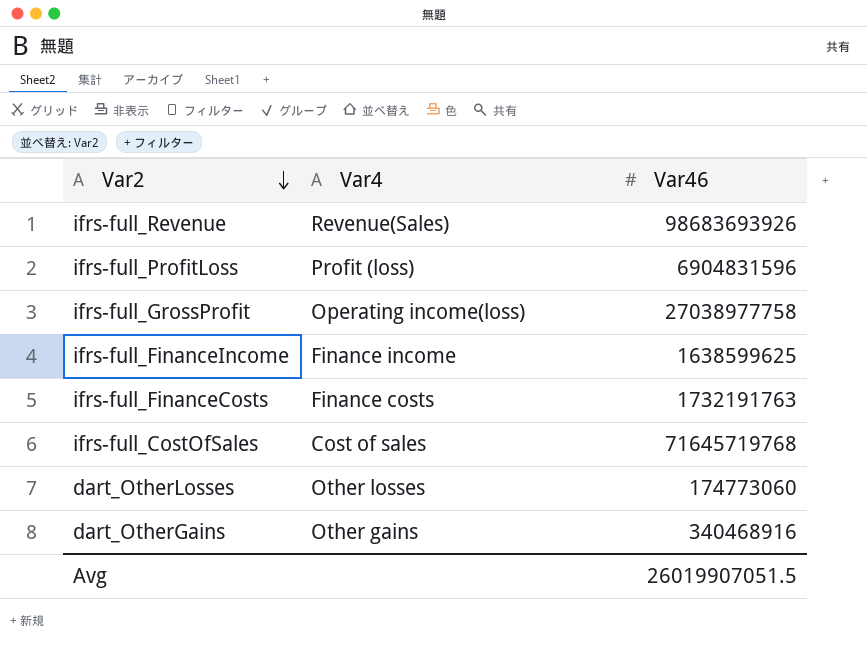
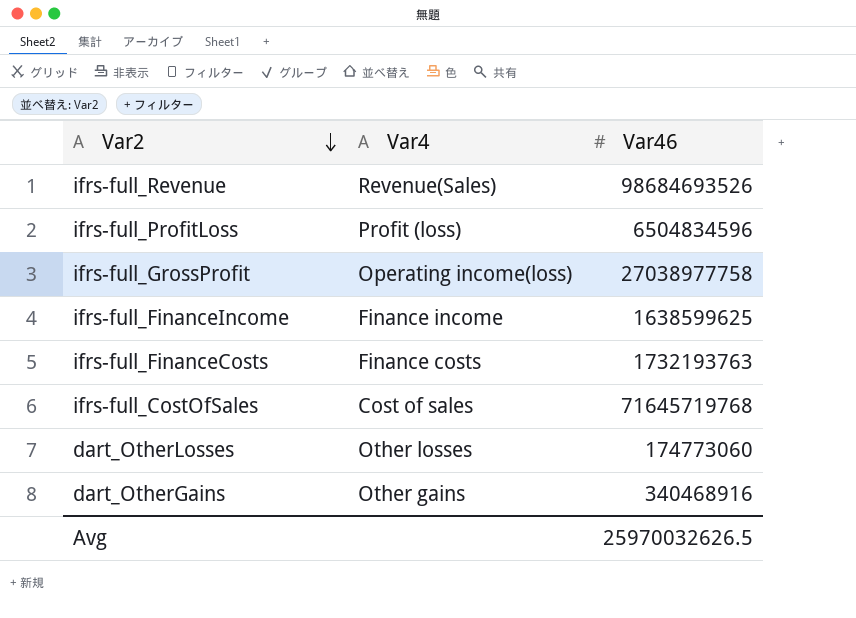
ifrs-full_Revenue | Var46: 98683693926 -> 98684693526
ifrs-full_ProfitLoss | Var46: 6904831596 -> 6504834596
ifrs-full_FinanceCosts | Var46: 1732191763 -> 1732193763
Avg | Var46: 26019907051.5 -> 25970032626.5

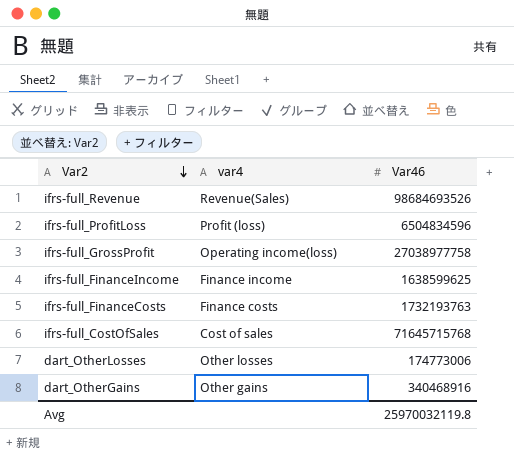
column name: Var4 -> var4
ifrs-full_CostOfSales | Var46: 71645719768 -> 71645715768
dart_OtherLosses | Var46: 174773060 -> 174773006
Avg | Var46: 25970032626.5 -> 25970032119.8

